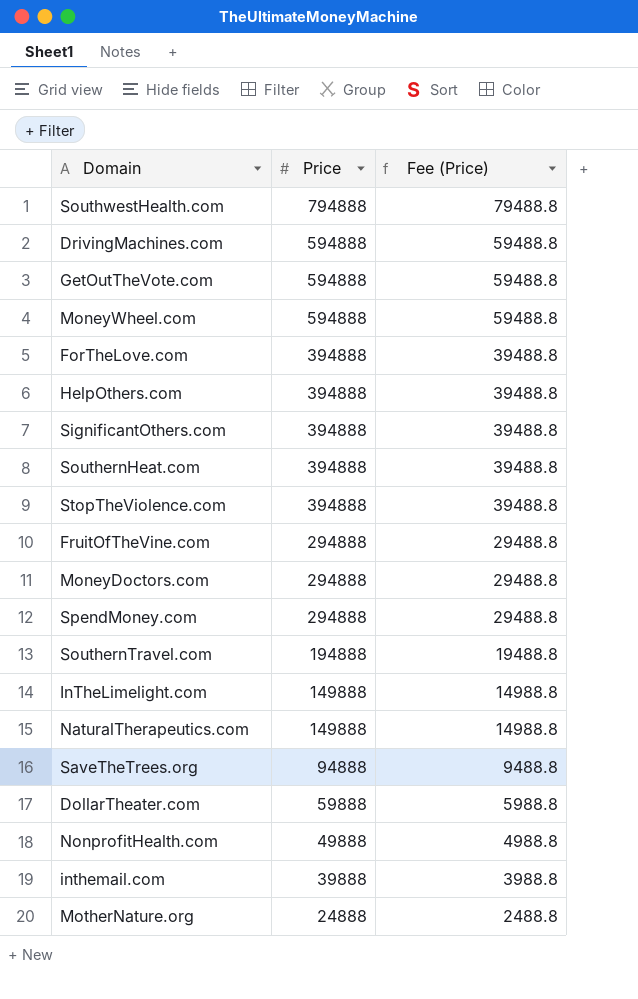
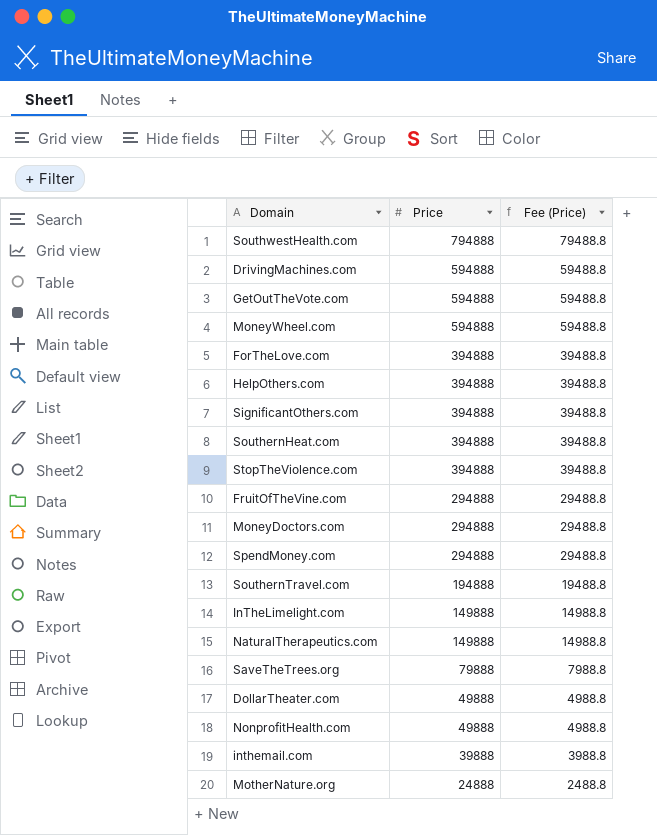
SaveTheTrees.org | Price: 94888 -> 79888
SaveTheTrees.org | Fee (Price): 9488.8 -> 7988.8
DollarTheater.com | Price: 59888 -> 49888
DollarTheater.com | Fee (Price): 5988.8 -> 4988.8

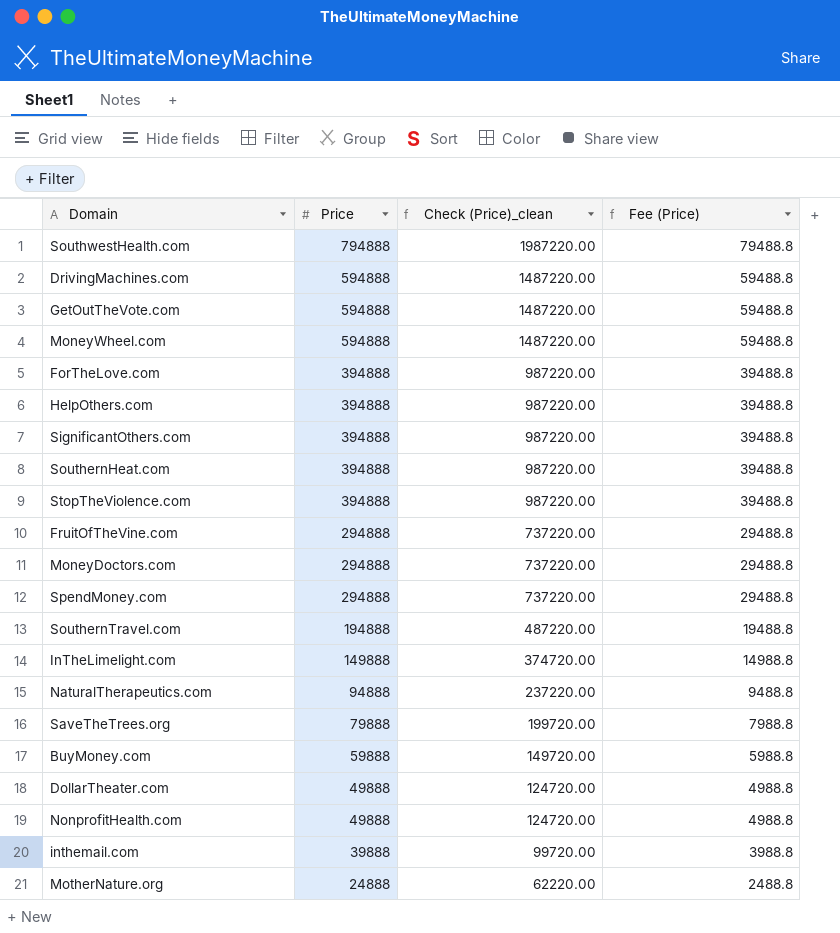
column Check (Price)_clean | formula: none -> [Price] * 2.5
NaturalTherapeutics.com | Price: 149888 -> 94888
NaturalTherapeutics.com | Fee (Price): 14988.8 -> 9488.8
row BuyMoney.com: none -> 59888 | 149720.00 | 5988.8

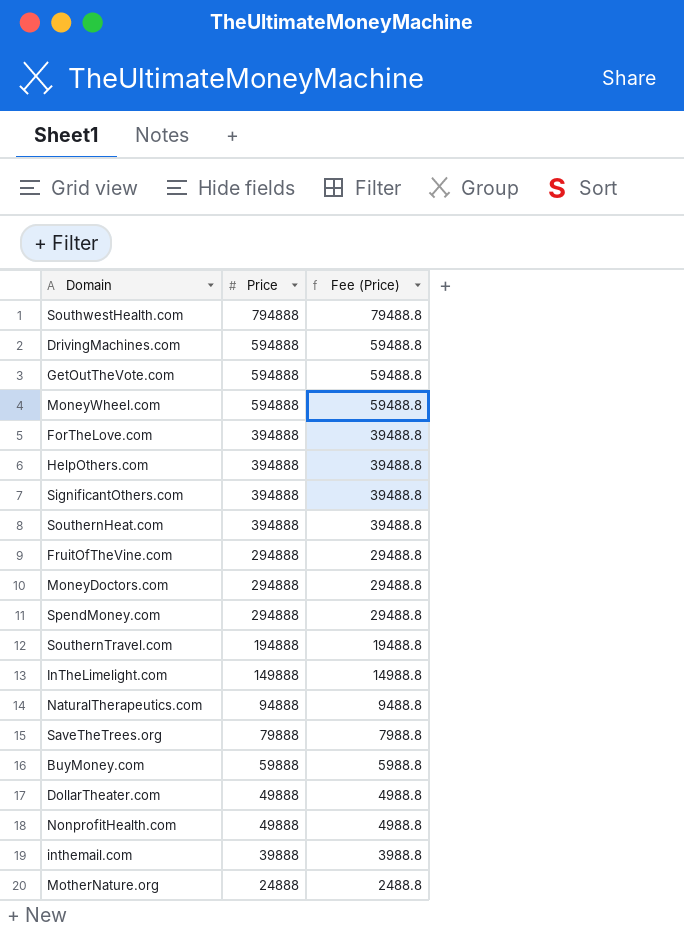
column Check (Price)_clean | formula: [Price] * 2.5 -> none
row StopTheViolence.com: 394888 | 987220.00 | 39488.8 -> none

